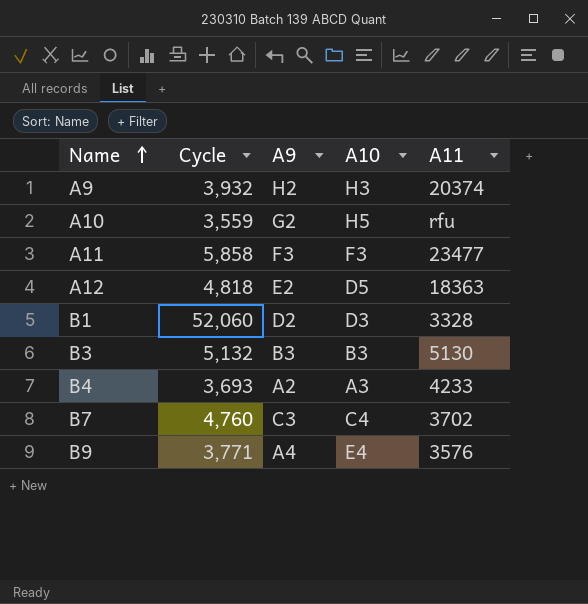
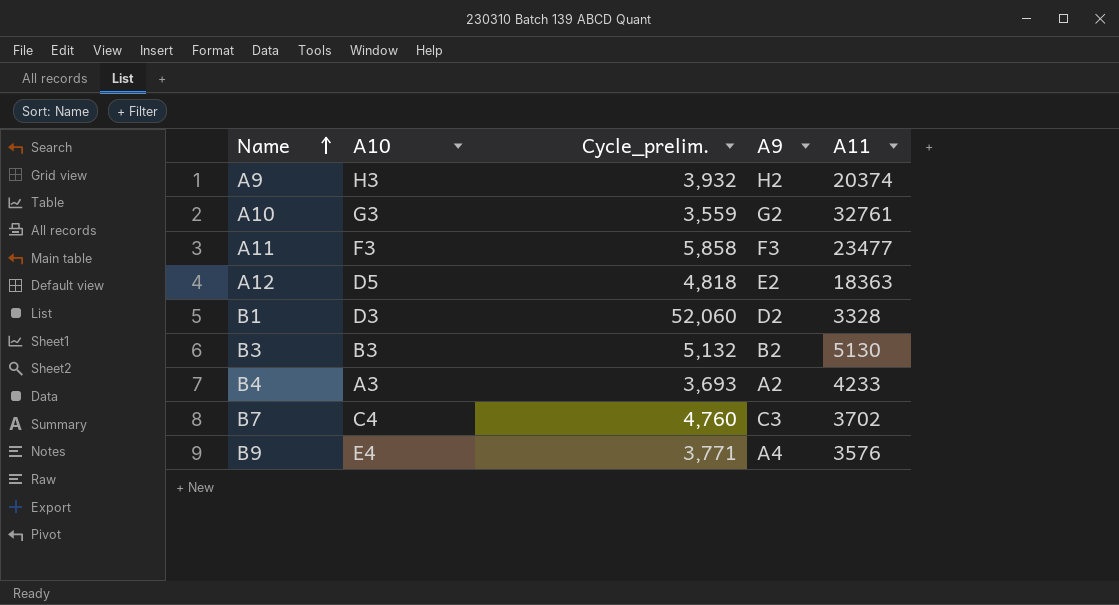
column A10 | position: 4 -> 2
column name: Cycle -> Cycle_prelim.
A10 | A10: H5 -> G3
A10 | A11: rfu -> 32761
B3 | A9: B3 -> B2

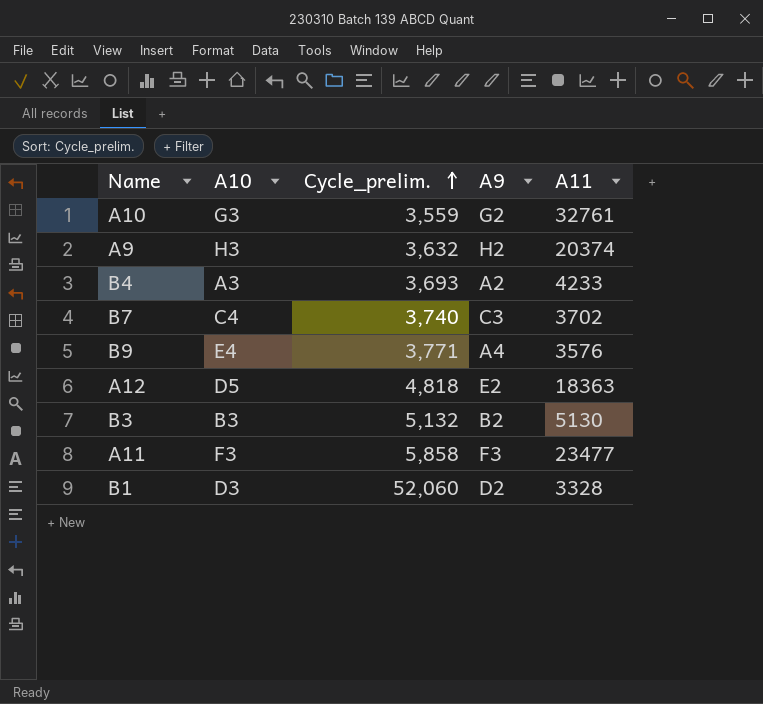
row order: Name ascending -> Cycle_prelim. ascending
A9 | Cycle_prelim.: 3,932 -> 3,632
B7 | Cycle_prelim.: 4,760 -> 3,740

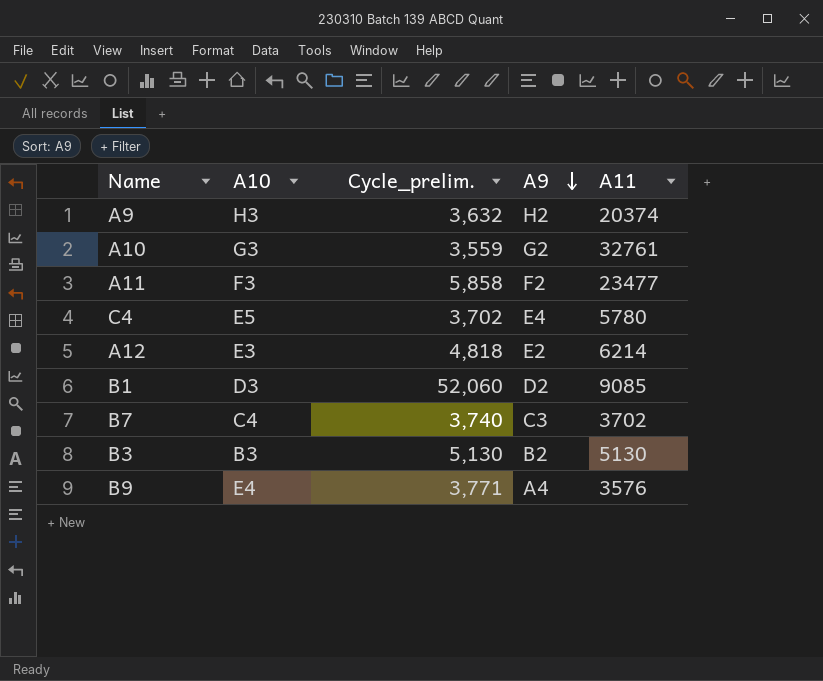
row order: Cycle_prelim. ascending -> A9 descending
row B4: A3 | 3,693 | A2 | 4233 -> none
A11 | A9: F3 -> F2
row C4: none -> E5 | 3,702 | E4 | 5780
A12 | A10: D5 -> E3
A12 | A11: 18363 -> 6214
B1 | A11: 3328 -> 9085
B3 | Cycle_prelim.: 5,132 -> 5,130

